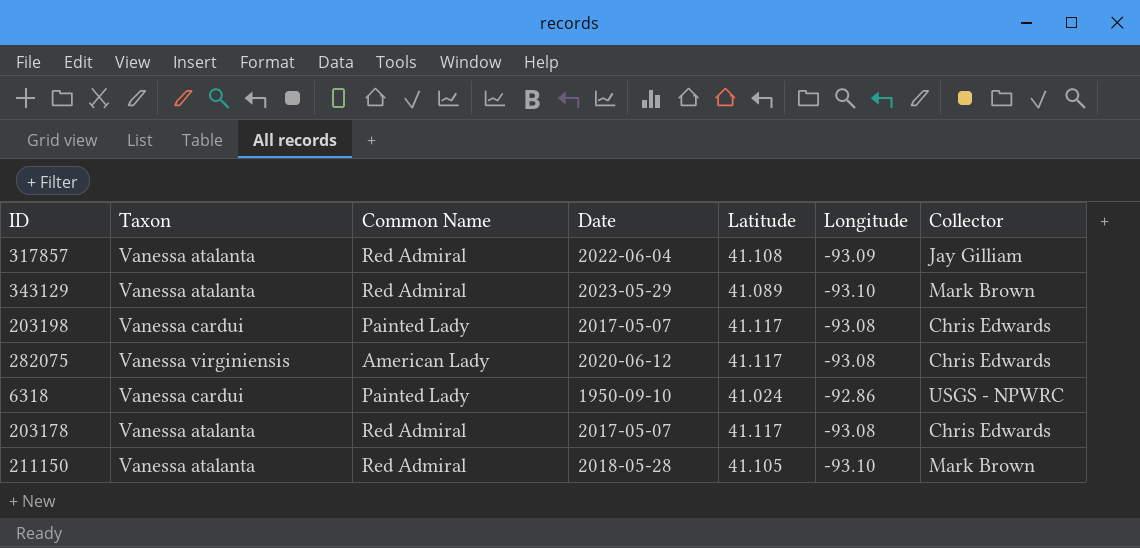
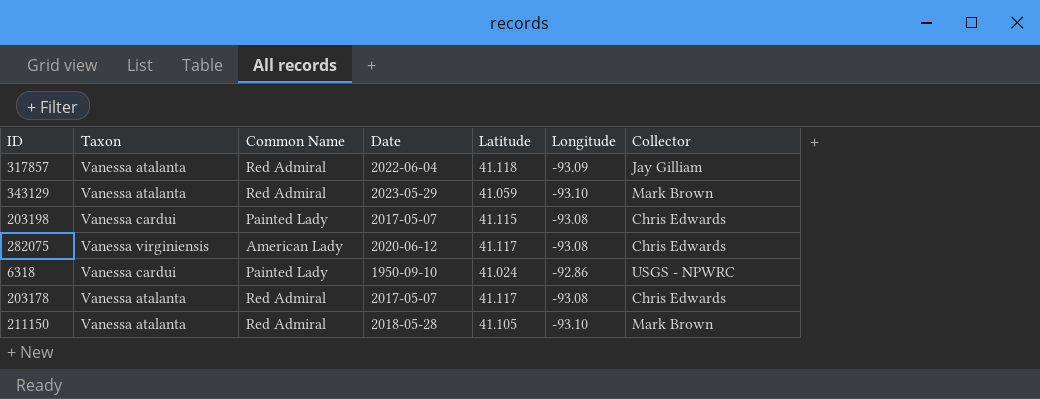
317857 | Latitude: 41.108 -> 41.118
343129 | Latitude: 41.089 -> 41.059
203198 | Latitude: 41.117 -> 41.115

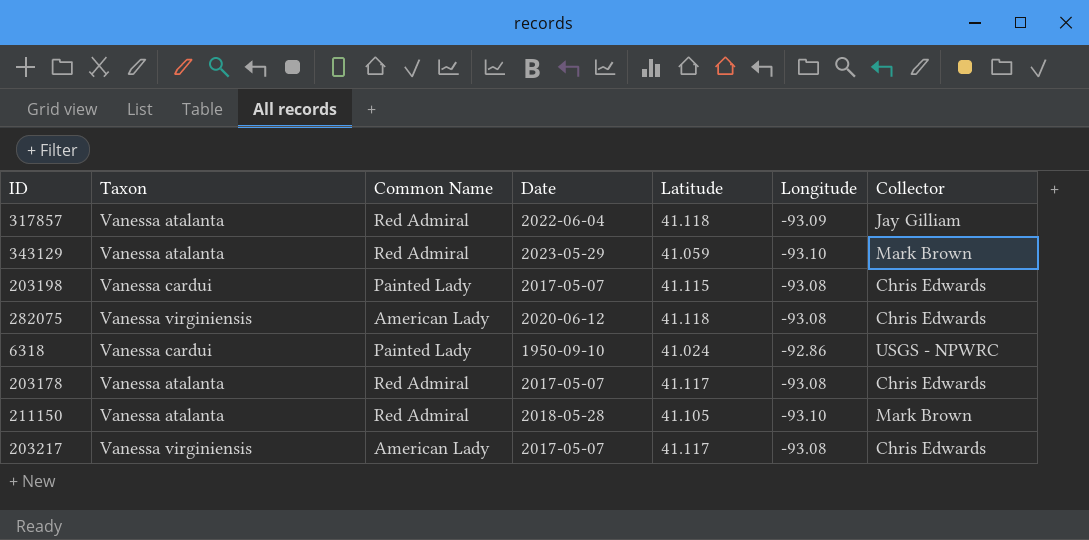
282075 | Latitude: 41.117 -> 41.118
row 203217: none -> Vanessa virginiensis | American Lady | 2017-05-07 | 41.117 | -93.08 | Chris Edwards

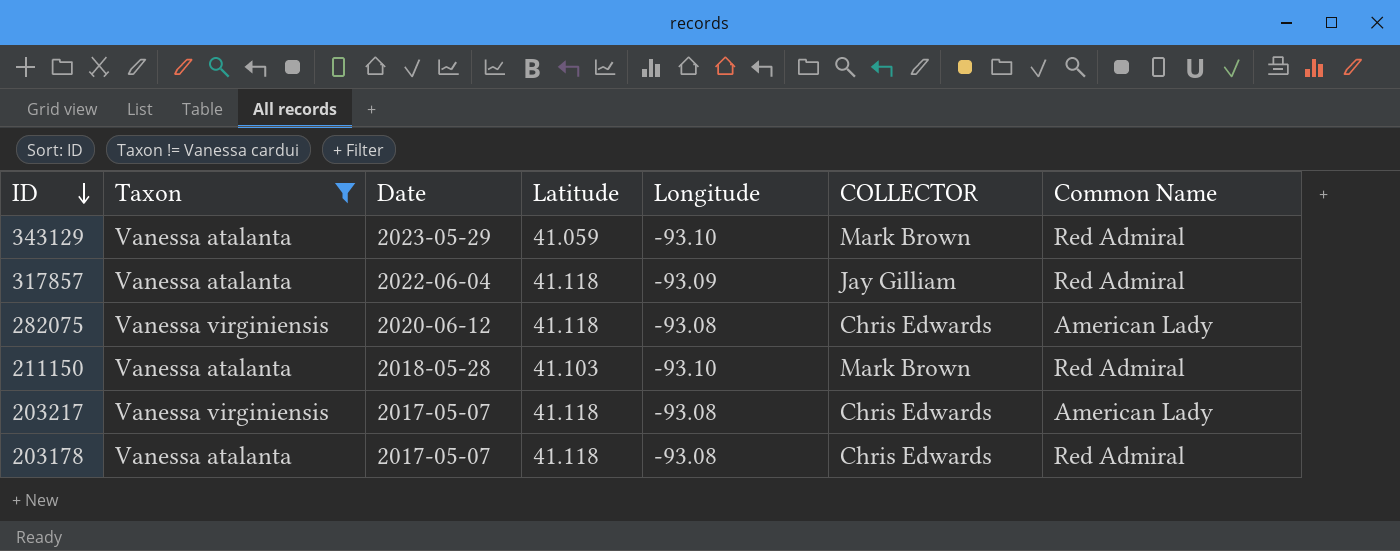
filter: none -> Taxon != Vanessa cardui
row order: none -> ID descending
column name: Collector -> COLLECTOR
column Common Name | position: 3 -> 7
211150 | Latitude: 41.105 -> 41.103
203217 | Latitude: 41.117 -> 41.118
203178 | Latitude: 41.117 -> 41.118

